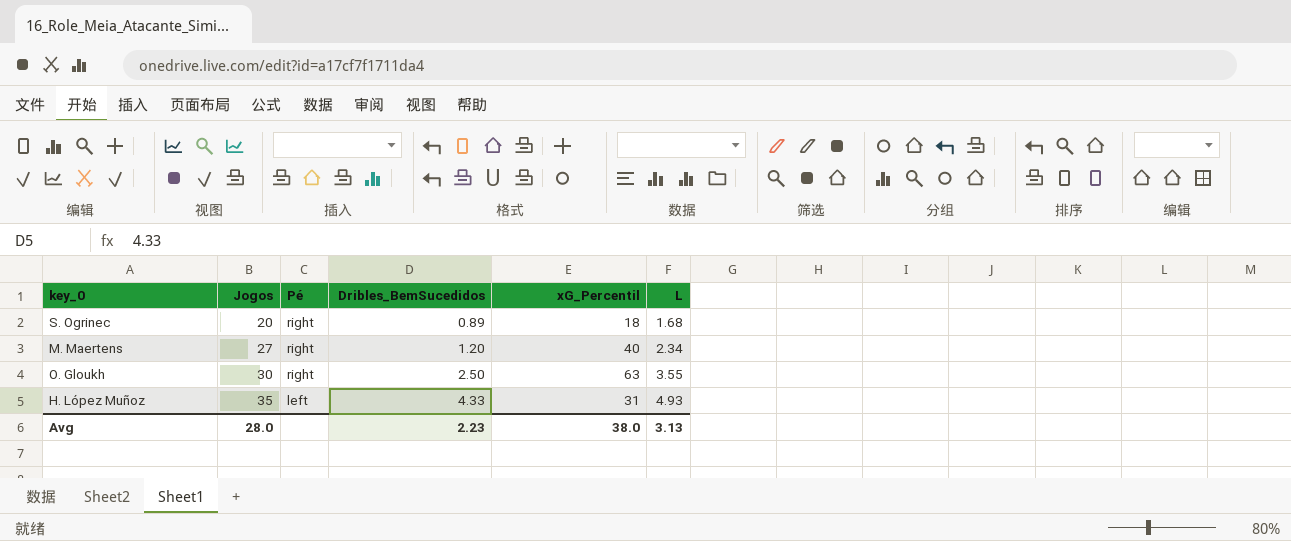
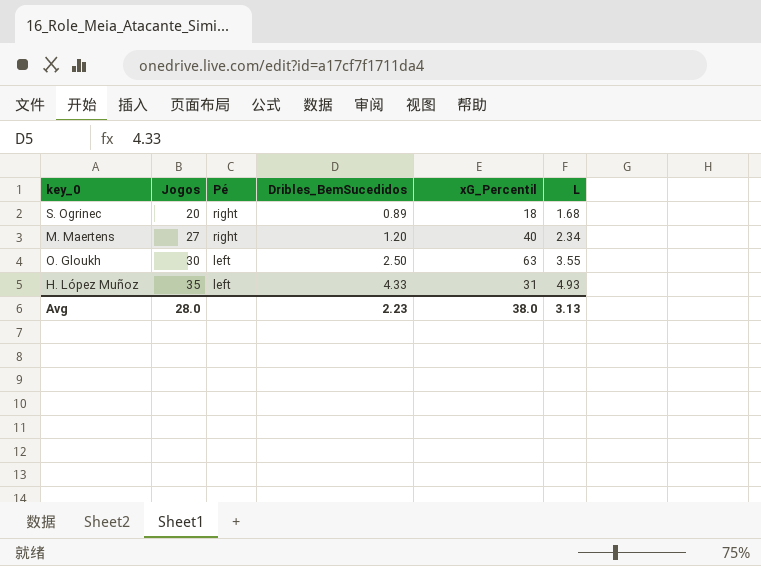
O. Gloukh | Pé: right -> left

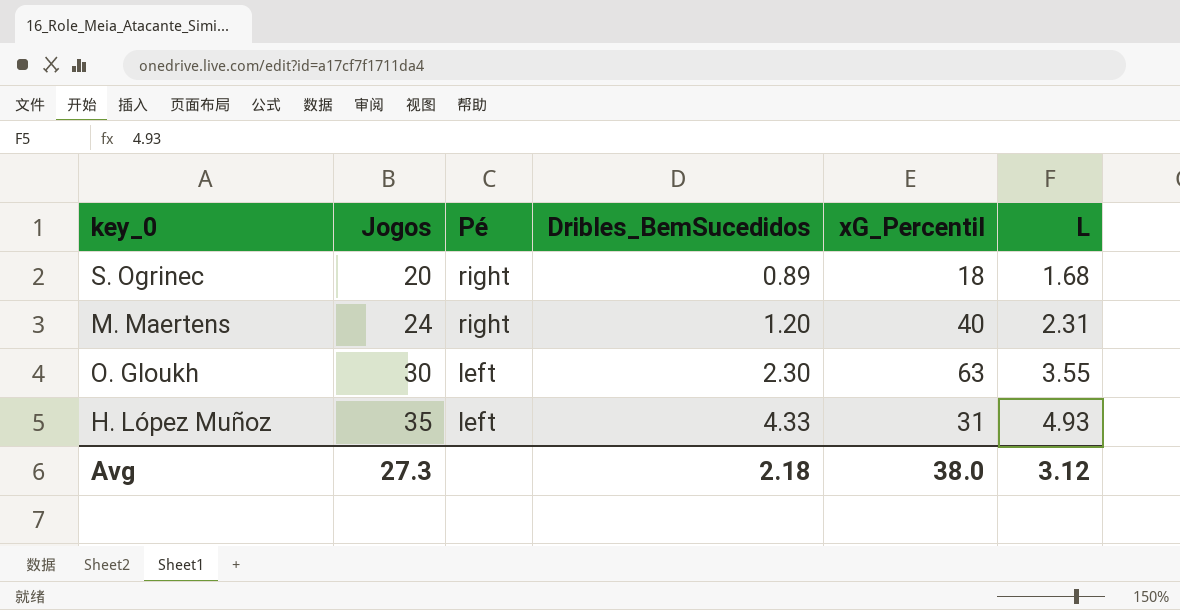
M. Maertens | Jogos: 27 -> 24
M. Maertens | L: 2.34 -> 2.31
O. Gloukh | Dribles_BemSucedidos: 2.50 -> 2.30
Avg | Jogos: 28.0 -> 27.3
Avg | Dribles_BemSucedidos: 2.23 -> 2.18
Avg | L: 3.13 -> 3.12

